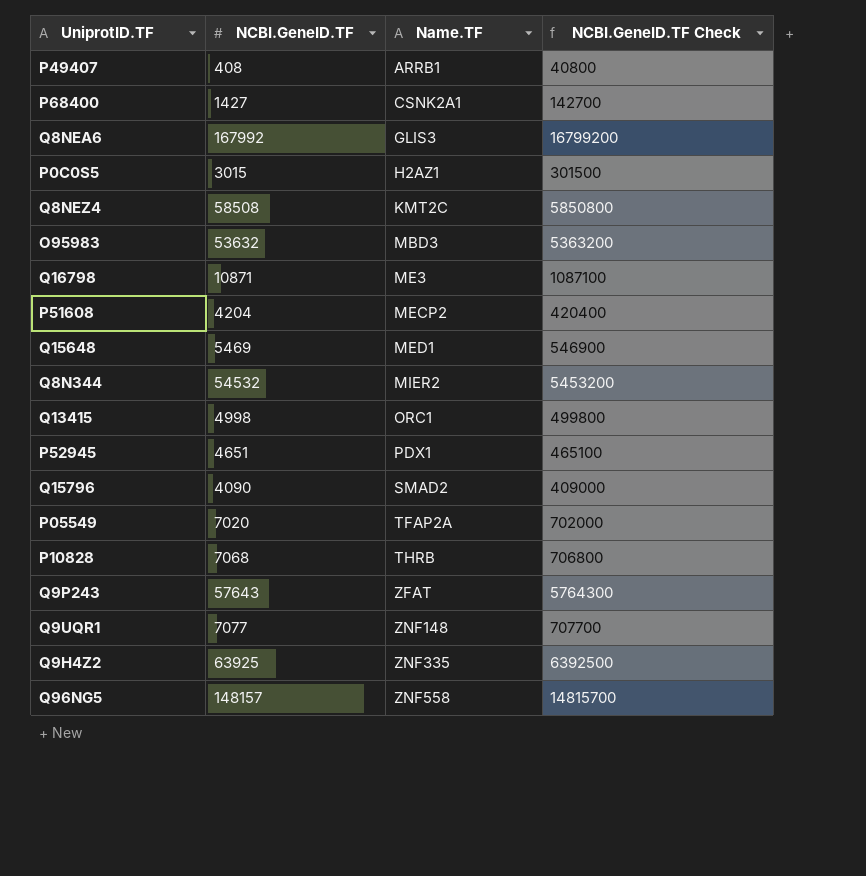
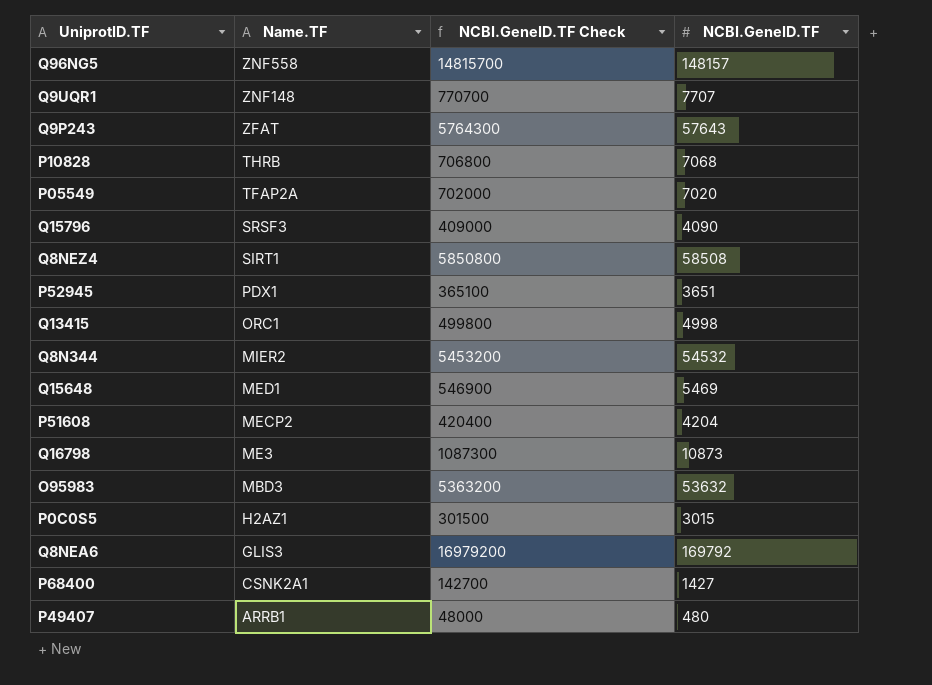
row order: Name.TF ascending -> Name.TF descending
column NCBI.GeneID.TF | position: 2 -> 4
row Q9H4Z2: 63925 | ZNF335 | 6392500 -> none
Q9UQR1 | NCBI.GeneID.TF Check: 707700 -> 770700
Q9UQR1 | NCBI.GeneID.TF: 7077 -> 7707
Q15796 | Name.TF: SMAD2 -> SRSF3
Q8NEZ4 | Name.TF: KMT2C -> SIRT1
P52945 | NCBI.GeneID.TF Check: 465100 -> 365100
P52945 | NCBI.GeneID.TF: 4651 -> 3651
Q16798 | NCBI.GeneID.TF Check: 1087100 -> 1087300
Q16798 | NCBI.GeneID.TF: 10871 -> 10873
Q8NEA6 | NCBI.GeneID.TF Check: 16799200 -> 16979200
Q8NEA6 | NCBI.GeneID.TF: 167992 -> 169792
P49407 | NCBI.GeneID.TF Check: 40800 -> 48000
P49407 | NCBI.GeneID.TF: 408 -> 480

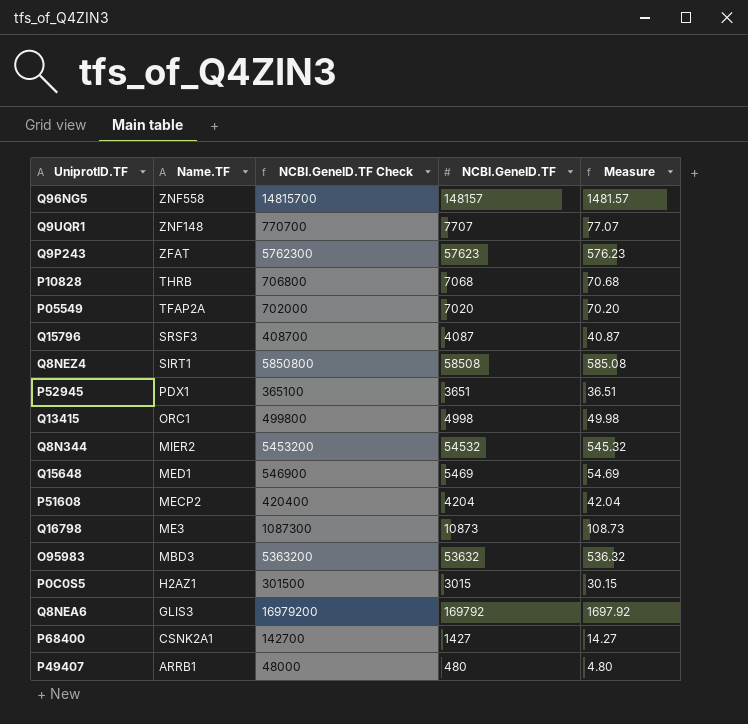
column Measure | formula: none -> [NCBI.GeneID.TF] * 0.01
Q9P243 | NCBI.GeneID.TF Check: 5764300 -> 5762300
Q9P243 | NCBI.GeneID.TF: 57643 -> 57623
Q15796 | NCBI.GeneID.TF Check: 409000 -> 408700
Q15796 | NCBI.GeneID.TF: 4090 -> 4087

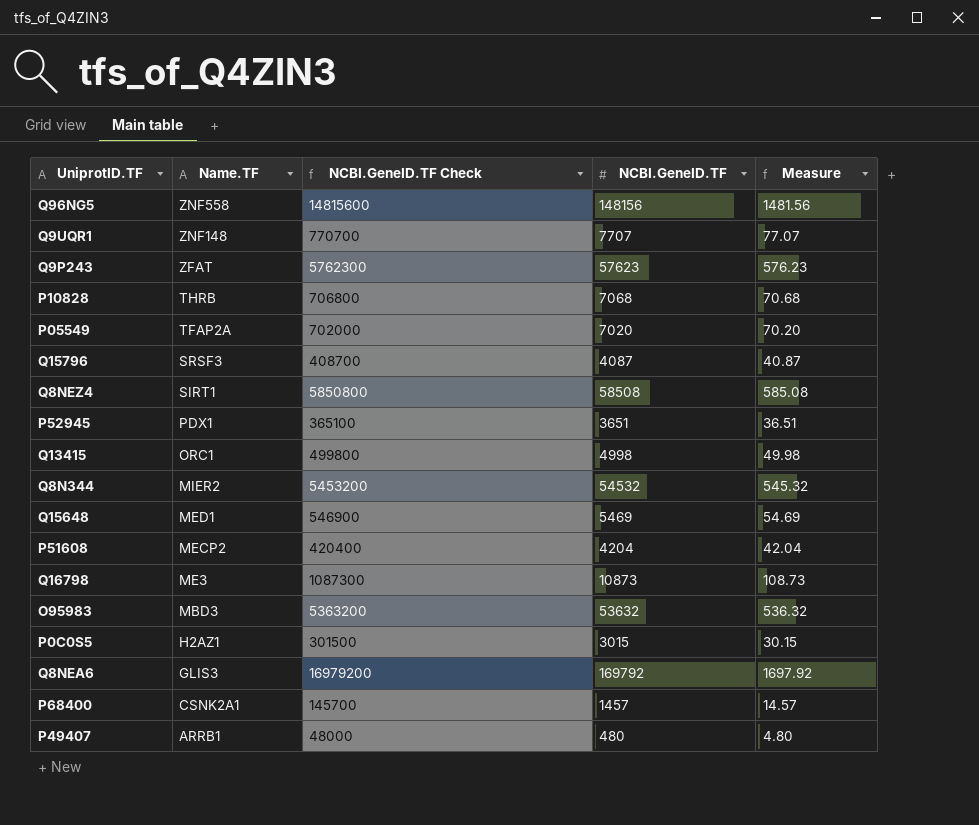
Q96NG5 | NCBI.GeneID.TF Check: 14815700 -> 14815600
Q96NG5 | NCBI.GeneID.TF: 148157 -> 148156
Q96NG5 | Measure: 1481.57 -> 1481.56
P68400 | NCBI.GeneID.TF Check: 142700 -> 145700
P68400 | NCBI.GeneID.TF: 1427 -> 1457
P68400 | Measure: 14.27 -> 14.57

